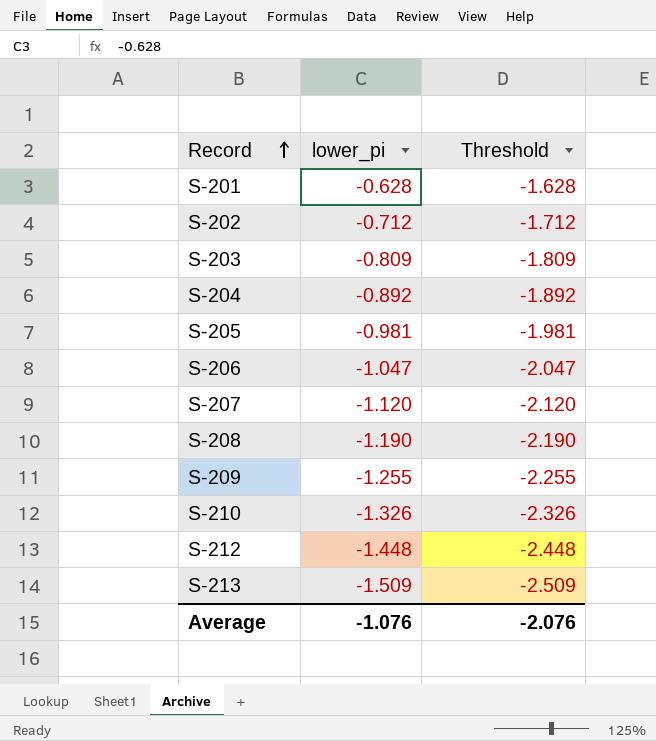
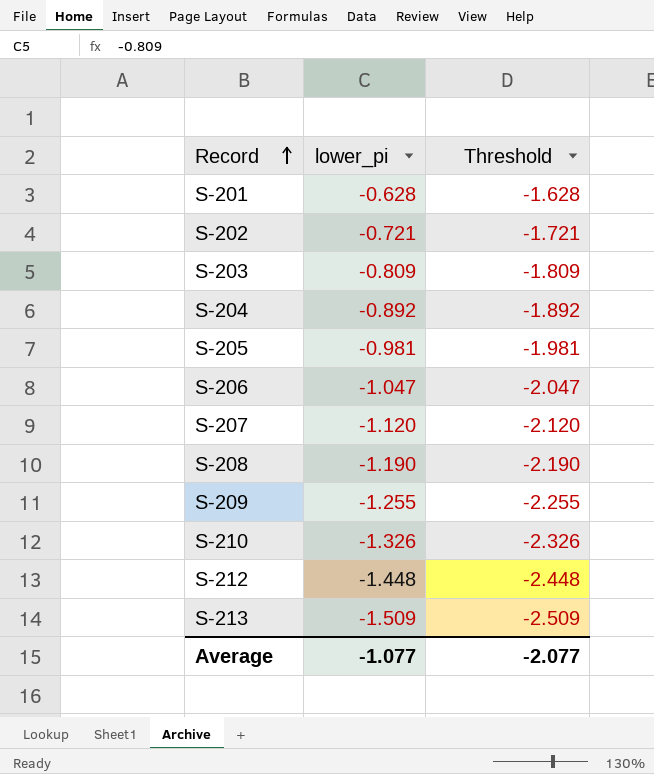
S-202 | lower_pi: -0.712 -> -0.721
S-202 | Threshold: -1.712 -> -1.721
Average | lower_pi: -1.076 -> -1.077
Average | Threshold: -2.076 -> -2.077

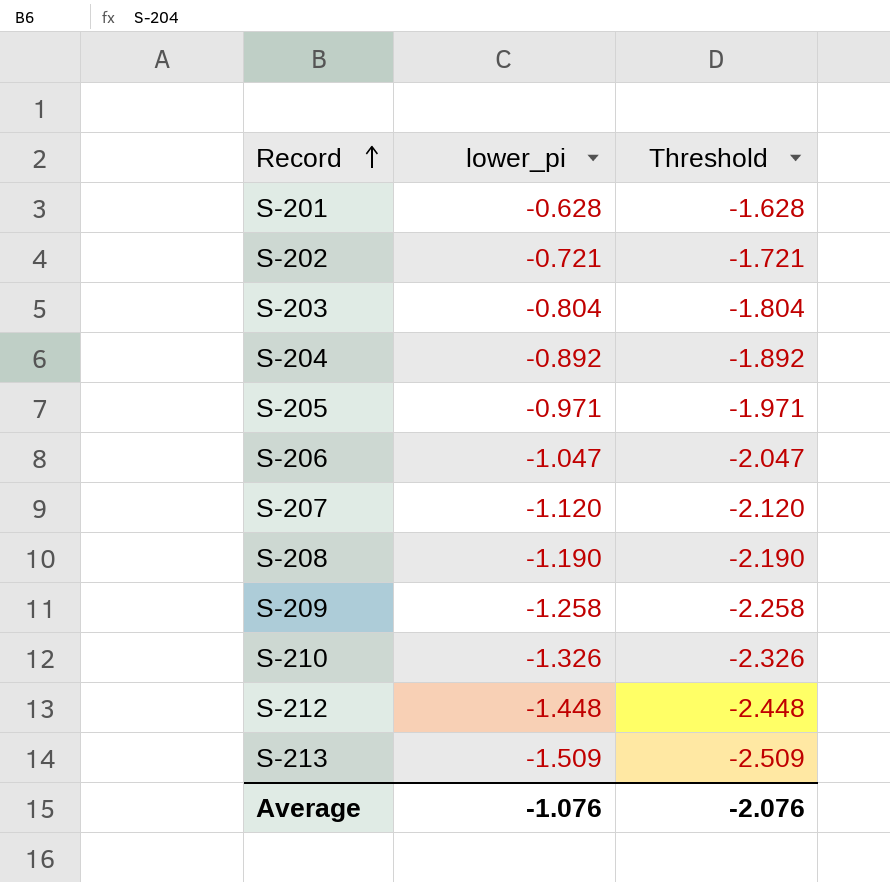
S-203 | lower_pi: -0.809 -> -0.804
S-203 | Threshold: -1.809 -> -1.804
S-205 | lower_pi: -0.981 -> -0.971
S-205 | Threshold: -1.981 -> -1.971
S-209 | lower_pi: -1.255 -> -1.258
S-209 | Threshold: -2.255 -> -2.258
Average | lower_pi: -1.077 -> -1.076
Average | Threshold: -2.077 -> -2.076

